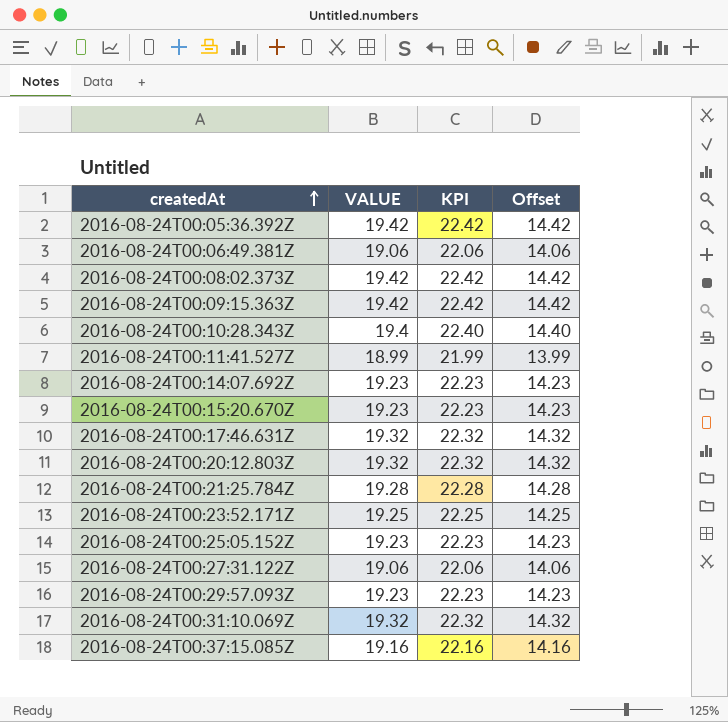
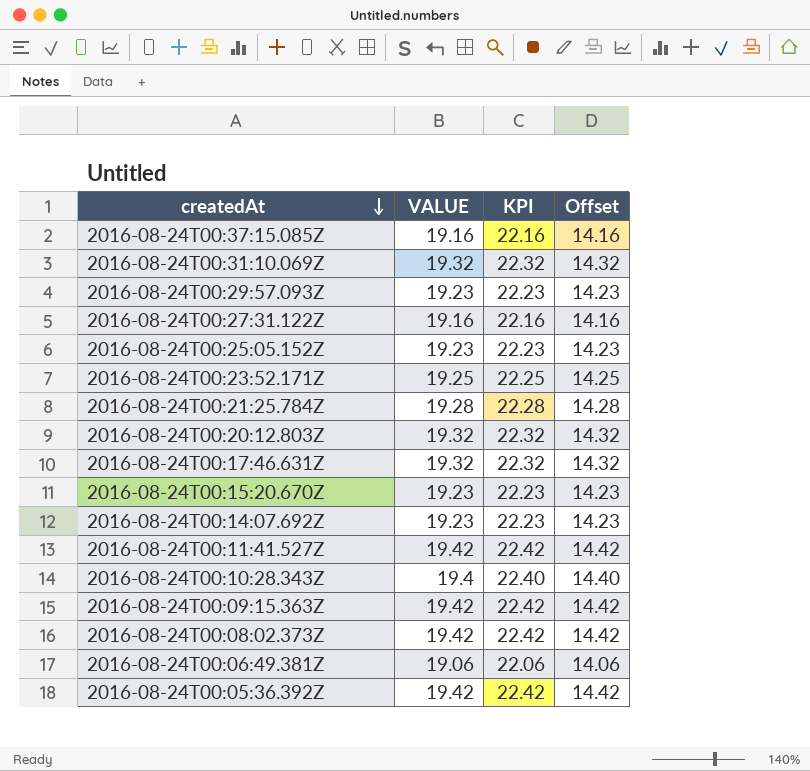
row order: createdAt ascending -> createdAt descending
2016-08-24T00:27:31.122Z | VALUE: 19.06 -> 19.16
2016-08-24T00:27:31.122Z | KPI: 22.06 -> 22.16
2016-08-24T00:27:31.122Z | Offset: 14.06 -> 14.16
2016-08-24T00:11:41.527Z | VALUE: 18.99 -> 19.42
2016-08-24T00:11:41.527Z | KPI: 21.99 -> 22.42
2016-08-24T00:11:41.527Z | Offset: 13.99 -> 14.42

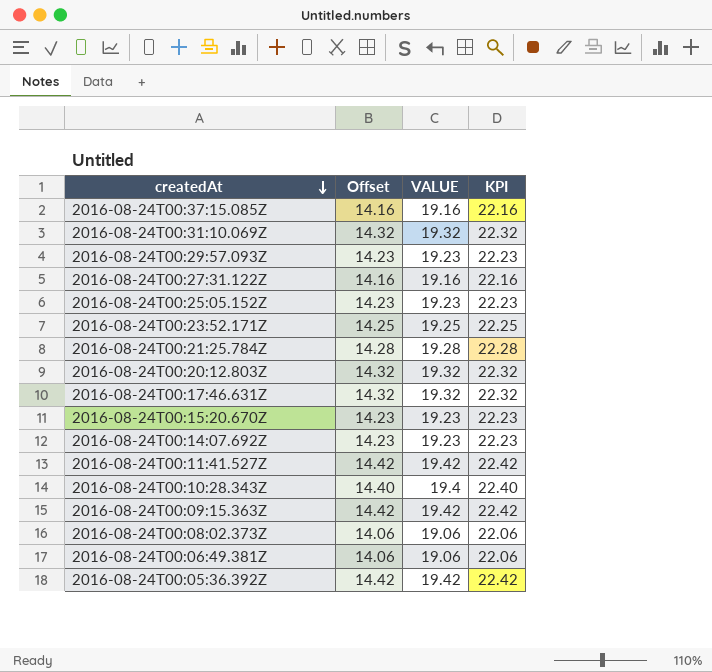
column Offset | position: 4 -> 2
2016-08-24T00:08:02.373Z | Offset: 14.42 -> 14.06
2016-08-24T00:08:02.373Z | VALUE: 19.42 -> 19.06
2016-08-24T00:08:02.373Z | KPI: 22.42 -> 22.06

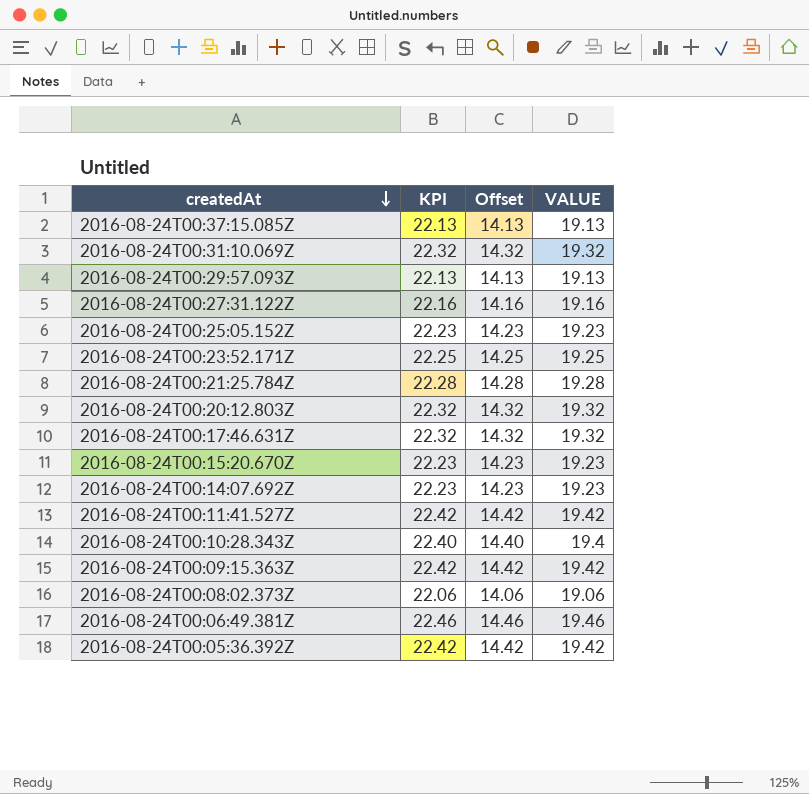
column KPI | position: 4 -> 2
2016-08-24T00:37:15.085Z | KPI: 22.16 -> 22.13
2016-08-24T00:37:15.085Z | Offset: 14.16 -> 14.13
2016-08-24T00:37:15.085Z | VALUE: 19.16 -> 19.13
2016-08-24T00:29:57.093Z | KPI: 22.23 -> 22.13
2016-08-24T00:29:57.093Z | Offset: 14.23 -> 14.13
2016-08-24T00:29:57.093Z | VALUE: 19.23 -> 19.13
2016-08-24T00:06:49.381Z | KPI: 22.06 -> 22.46
2016-08-24T00:06:49.381Z | Offset: 14.06 -> 14.46
2016-08-24T00:06:49.381Z | VALUE: 19.06 -> 19.46

